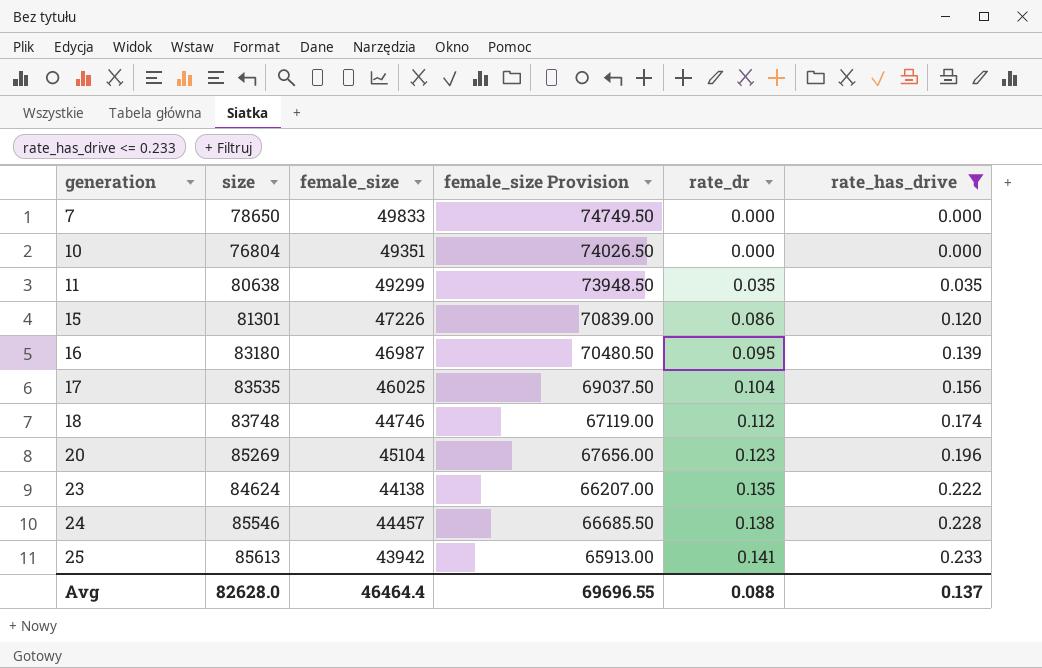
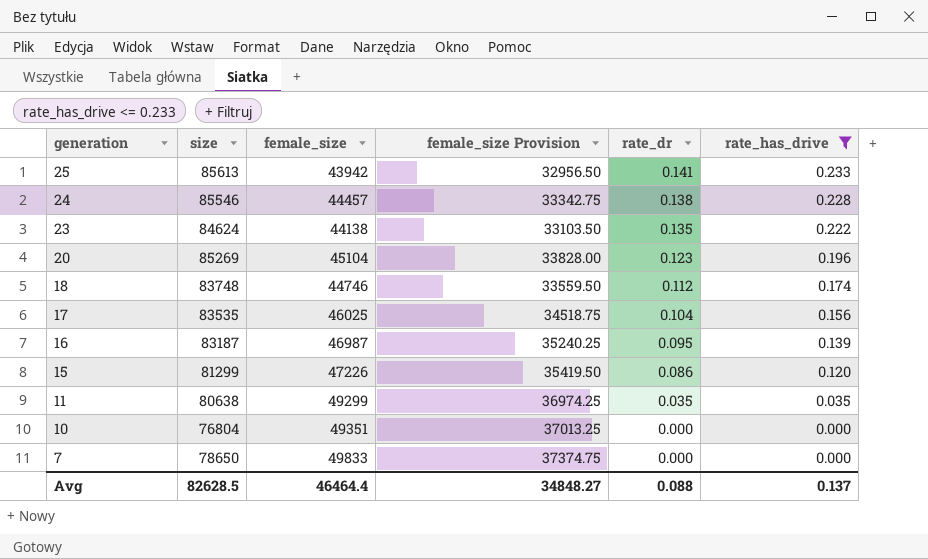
row order: generation ascending -> generation descending
column female_size Provision | formula: [female_size] * 1.5 -> [female_size] * 0.75
16 | size: 83180 -> 83187
15 | size: 81301 -> 81299
Avg | size: 82628.0 -> 82628.5
Avg | female_size Provision: 69696.55 -> 34848.27

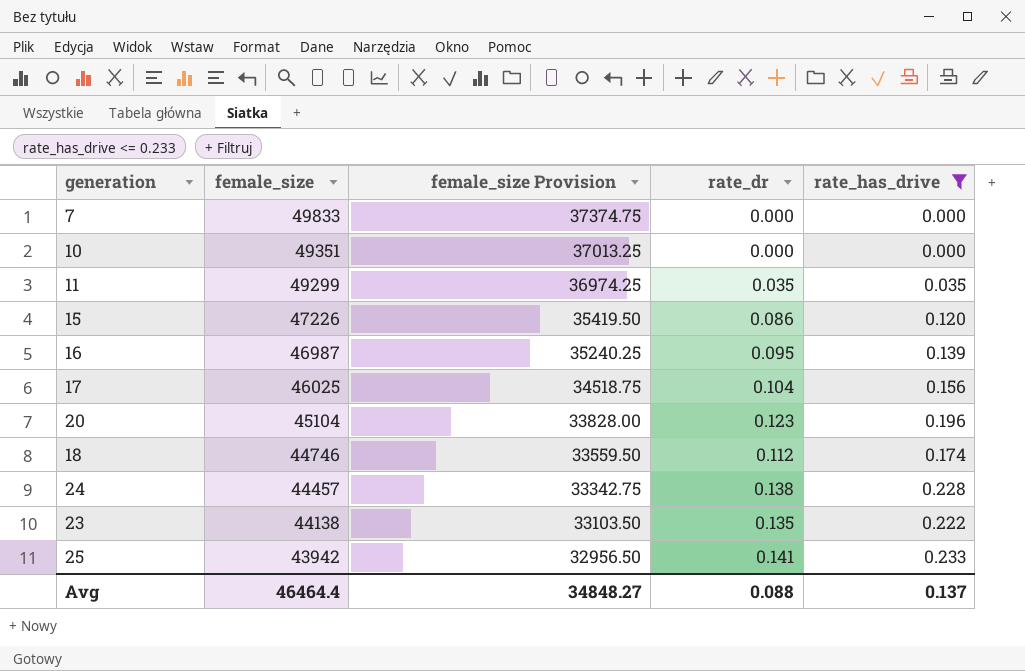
row order: generation descending -> female_size descending
column size | position: 2 -> none

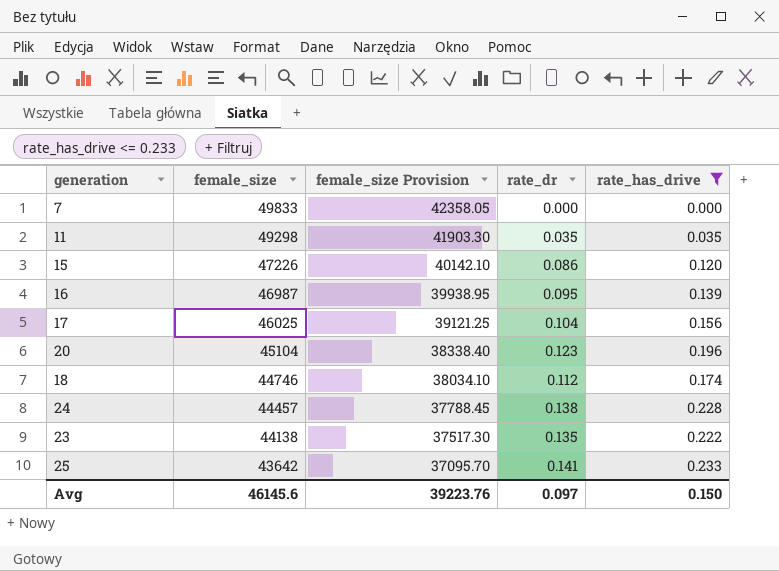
column female_size Provision | formula: [female_size] * 0.75 -> [female_size] * 0.85
row 10: 49351 | 37013.25 | 0.000 | 0.000 -> none
11 | female_size: 49299 -> 49298
25 | female_size: 43942 -> 43642
Avg | female_size: 46464.4 -> 46145.6
Avg | female_size Provision: 34848.27 -> 39223.76
Avg | rate_dr: 0.088 -> 0.097
Avg | rate_has_drive: 0.137 -> 0.150

